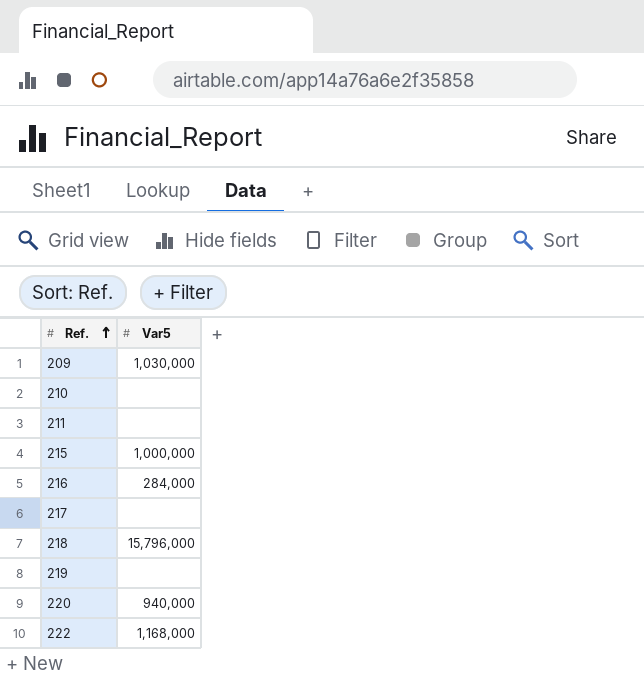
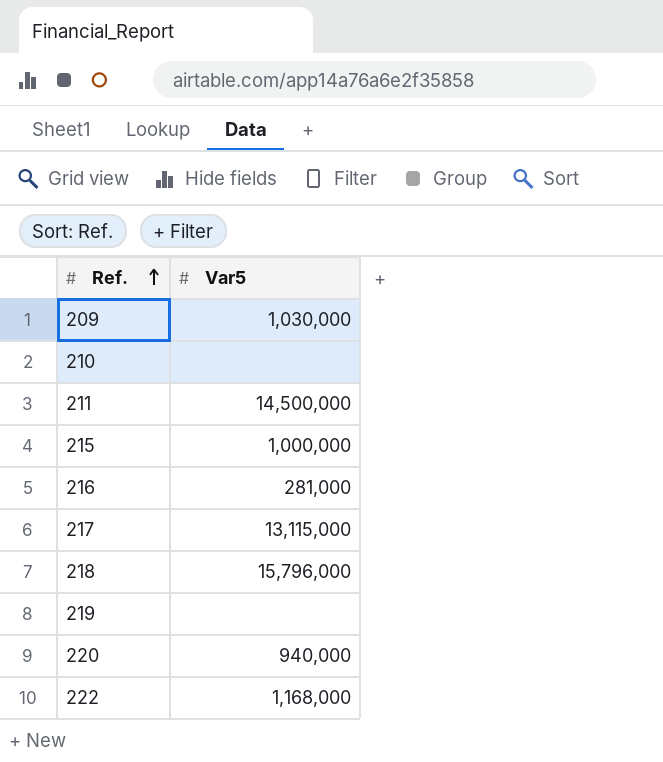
211 | Var5: none -> 14,500,000
216 | Var5: 284,000 -> 281,000
217 | Var5: none -> 13,115,000

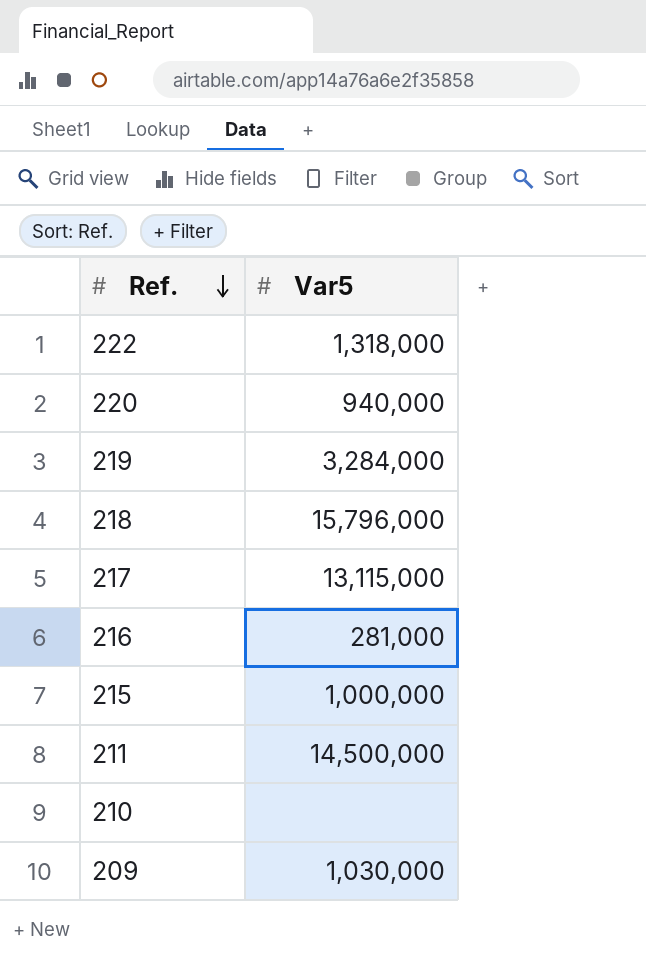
row order: Ref. ascending -> Ref. descending
222 | Var5: 1,168,000 -> 1,318,000
219 | Var5: none -> 3,284,000

